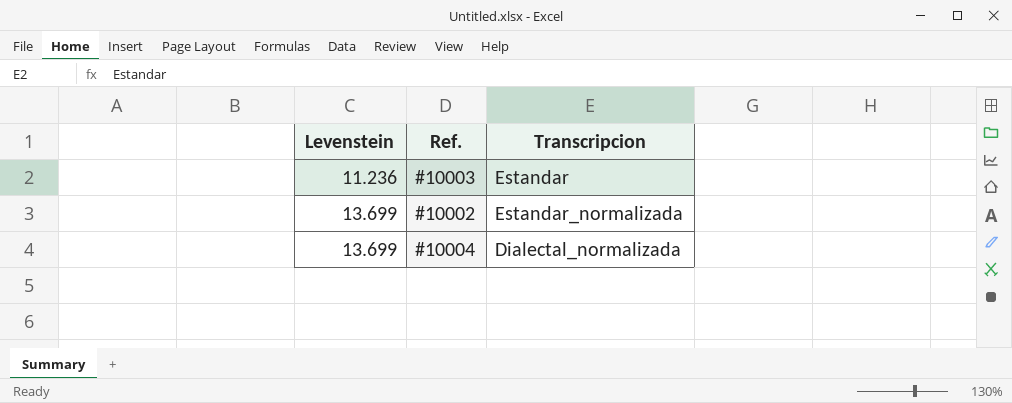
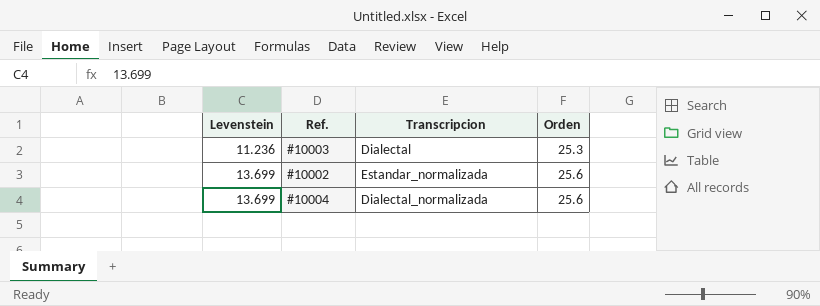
column Orden | position: none -> 4
#10003 | Transcripcion: Estandar -> Dialectal

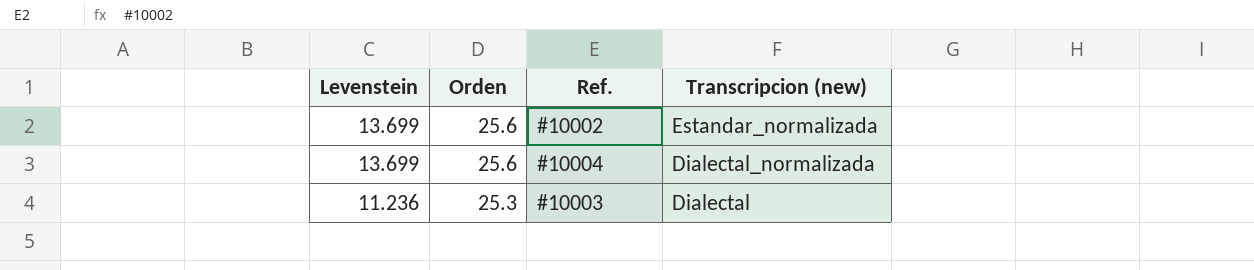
row order: Levenstein ascending -> Levenstein descending
column Orden | position: 4 -> 2
column name: Transcripcion -> Transcripcion (new)

